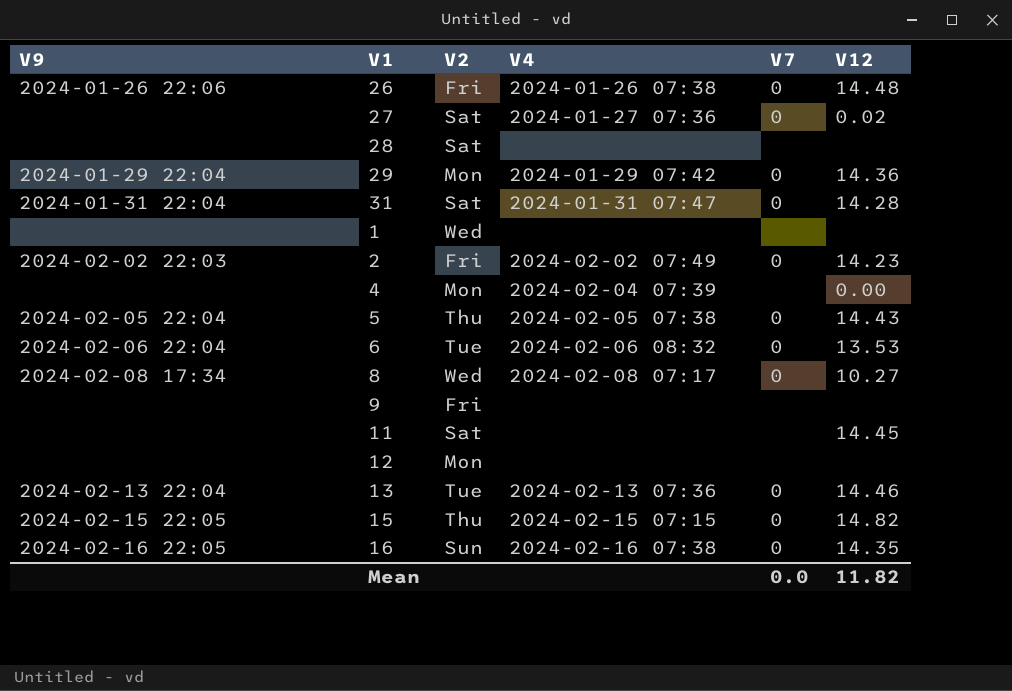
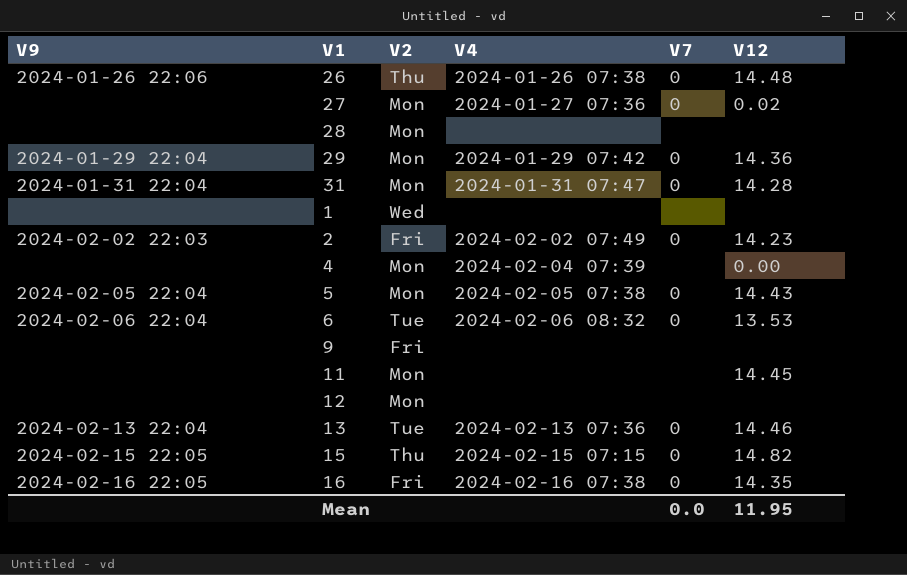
row 8: 2024-02-08 17:34 | Wed | 2024-02-08 07:17 | 0 | 10.27 -> none
26 | V2: Fri -> Thu
27 | V2: Sat -> Mon
28 | V2: Sat -> Mon
31 | V2: Sat -> Mon
5 | V2: Thu -> Mon
11 | V2: Sat -> Mon
16 | V2: Sun -> Fri
Mean | V12: 11.82 -> 11.95

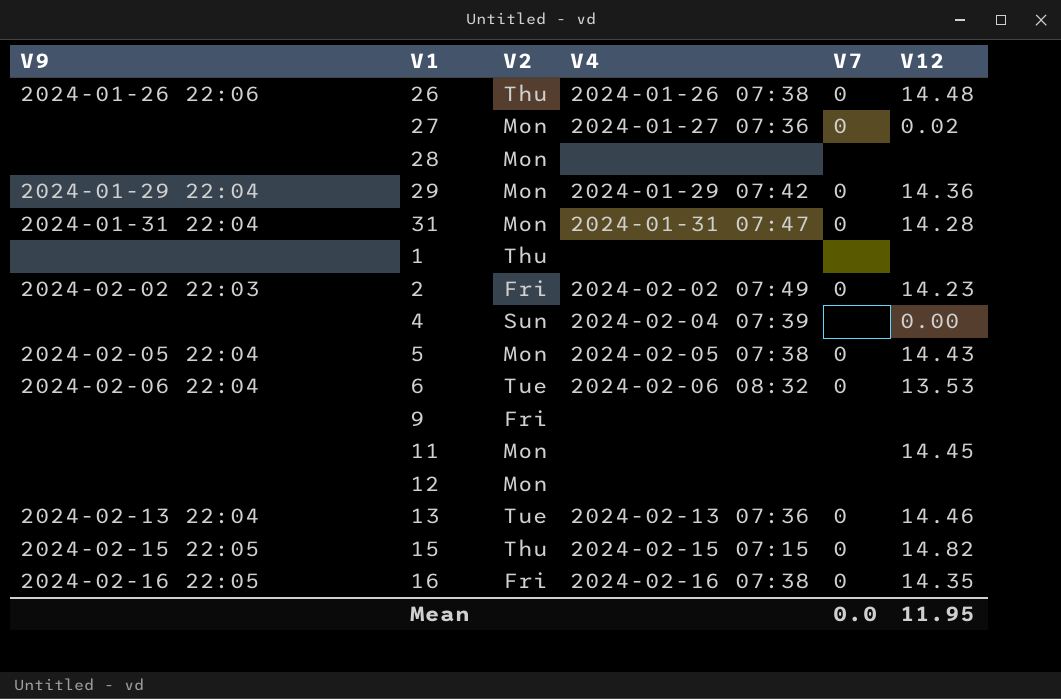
1 | V2: Wed -> Thu
4 | V2: Mon -> Sun

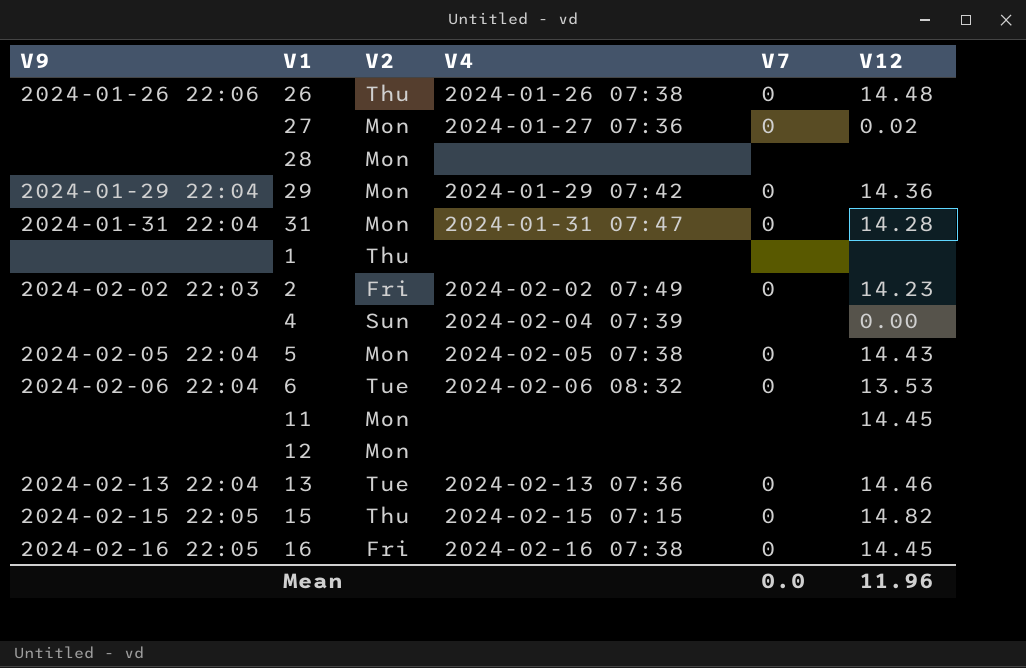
row 9: none | Fri | none | none | none -> none
16 | V12: 14.35 -> 14.45
Mean | V12: 11.95 -> 11.96

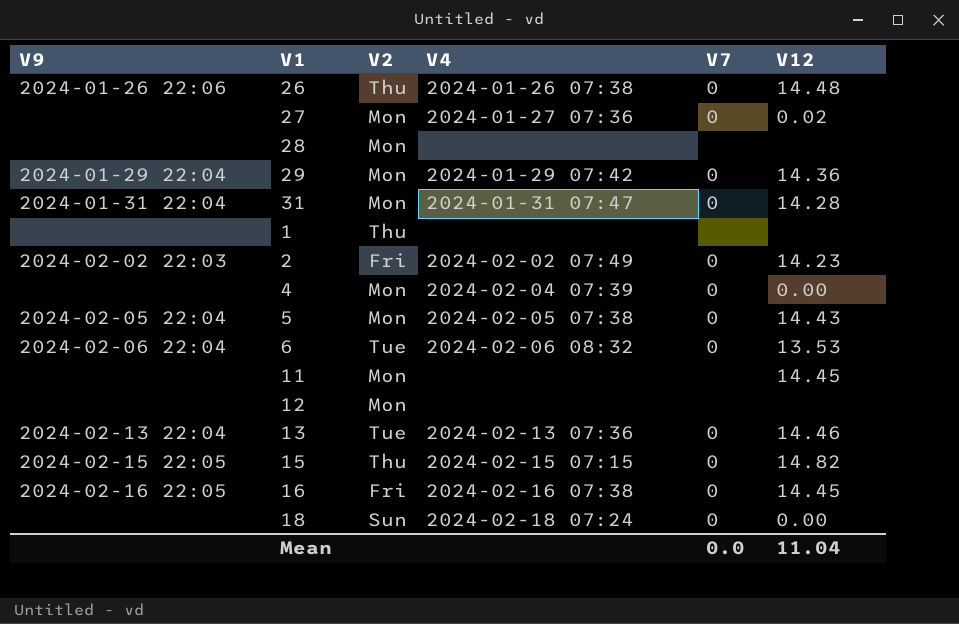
4 | V2: Sun -> Mon
4 | V7: none -> 0
row 18: none -> none | Sun | 2024-02-18 07:24 | 0 | 0.00
Mean | V12: 11.96 -> 11.04

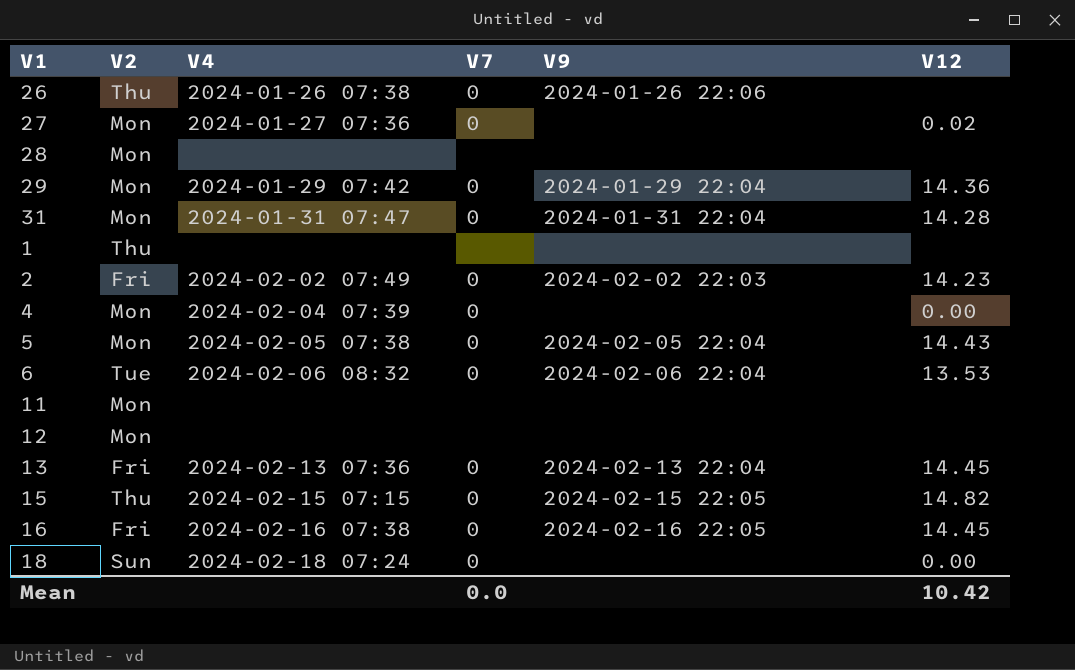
column V9 | position: 1 -> 5
26 | V12: 14.48 -> none
11 | V12: 14.45 -> none
13 | V2: Tue -> Fri
13 | V12: 14.46 -> 14.45
Mean | V12: 11.04 -> 10.42

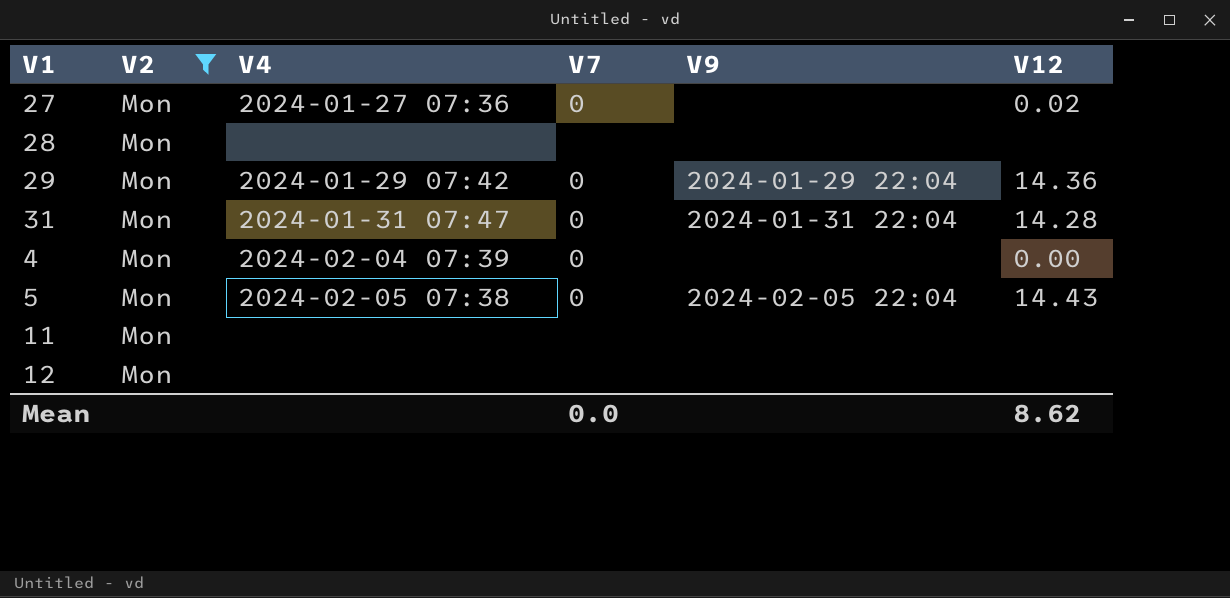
filter: none -> V2 = Mon
Mean | V12: 10.42 -> 8.62

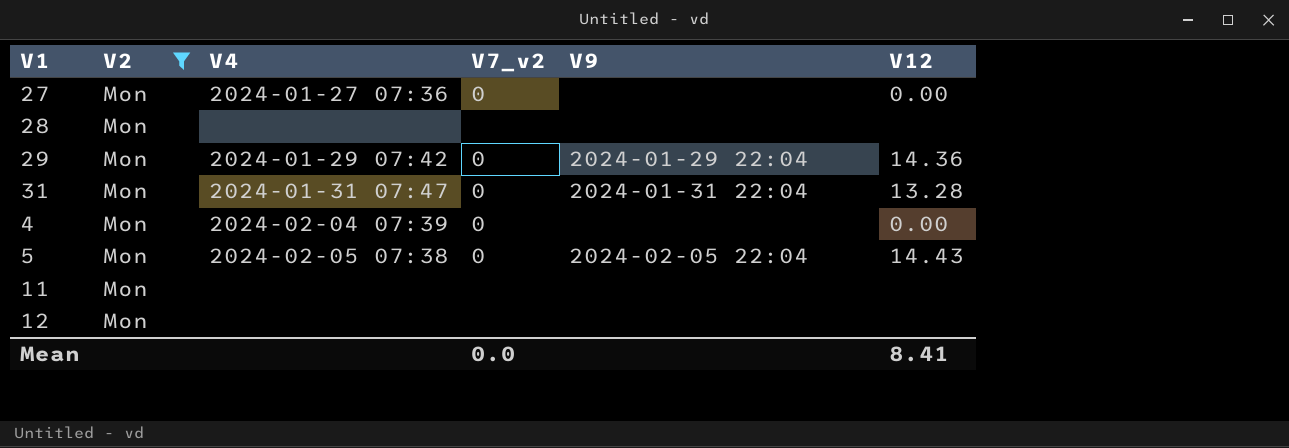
column name: V7 -> V7_v2
27 | V12: 0.02 -> 0.00
31 | V12: 14.28 -> 13.28
Mean | V12: 8.62 -> 8.41

